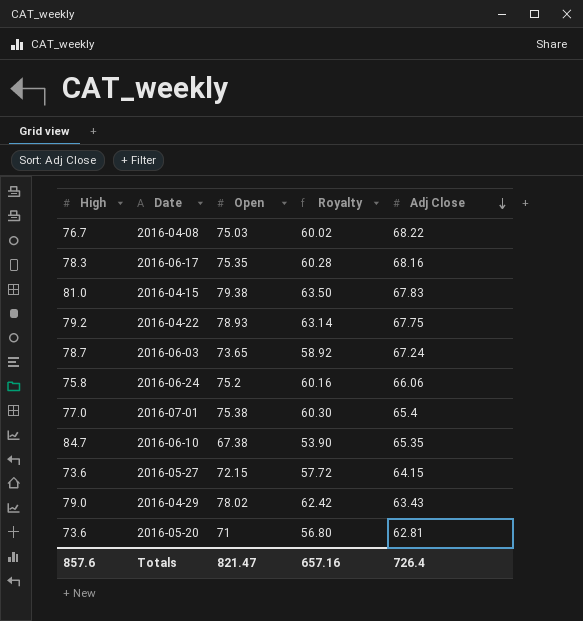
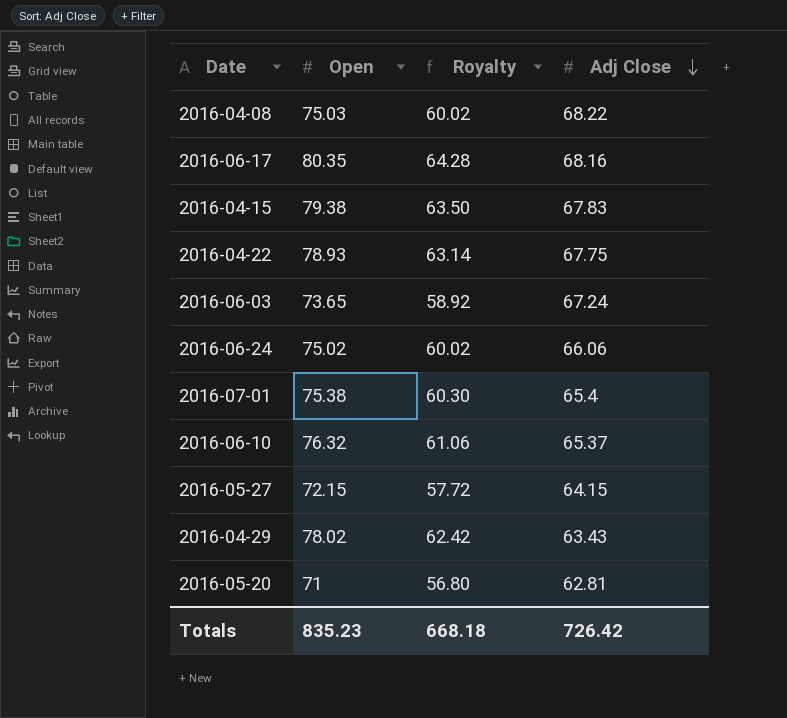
column High | position: 1 -> none
2016-06-17 | Open: 75.35 -> 80.35
2016-06-17 | Royalty: 60.28 -> 64.28
2016-06-24 | Open: 75.2 -> 75.02
2016-06-24 | Royalty: 60.16 -> 60.02
2016-06-10 | Open: 67.38 -> 76.32
2016-06-10 | Royalty: 53.90 -> 61.06
2016-06-10 | Adj Close: 65.35 -> 65.37
Totals | Open: 821.47 -> 835.23
Totals | Royalty: 657.16 -> 668.18
Totals | Adj Close: 726.4 -> 726.42

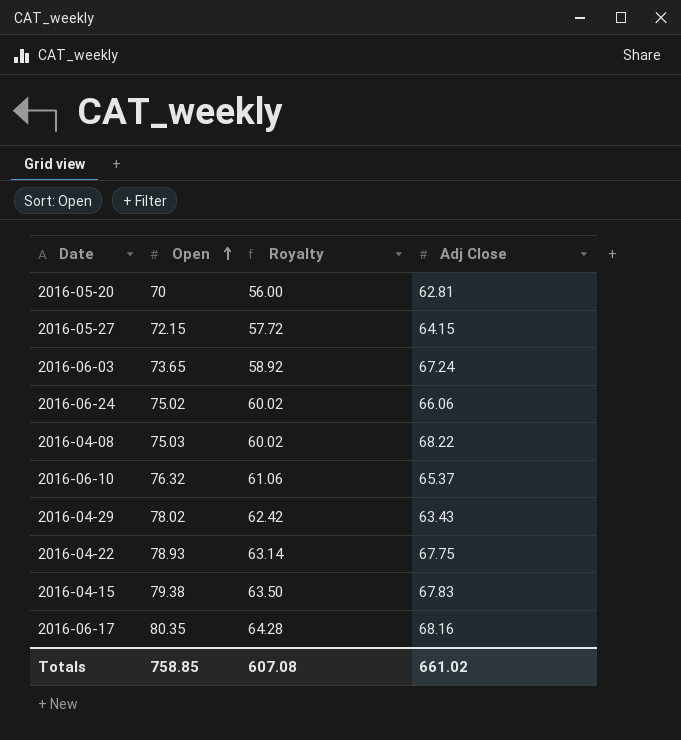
row order: Adj Close descending -> Open ascending
row 2016-07-01: 75.38 | 60.30 | 65.4 -> none
2016-05-20 | Open: 71 -> 70
2016-05-20 | Royalty: 56.80 -> 56.00
Totals | Open: 835.23 -> 758.85
Totals | Royalty: 668.18 -> 607.08
Totals | Adj Close: 726.42 -> 661.02

